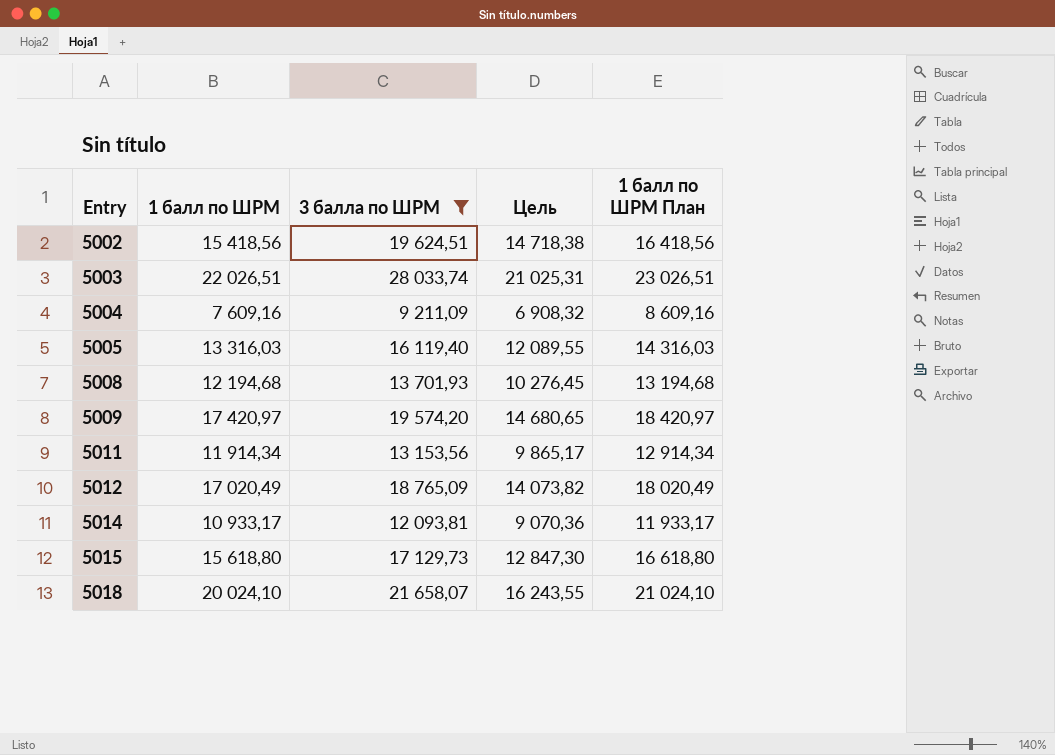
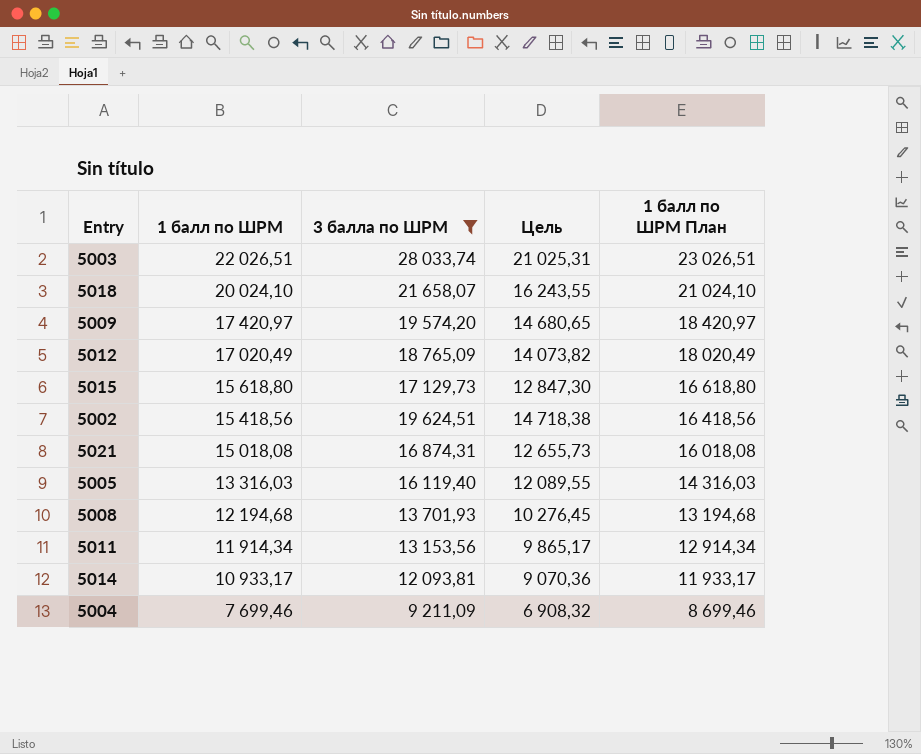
row order: Entry ascending -> 1 балл по ШРМ descending
row 5021: none -> 15 018,08 | 16 874,31 | 12 655,73 | 16 018,08
5004 | 1 балл по ШРМ: 7 609,16 -> 7 699,46
5004 | 1 балл по ШРМ План: 8 609,16 -> 8 699,46

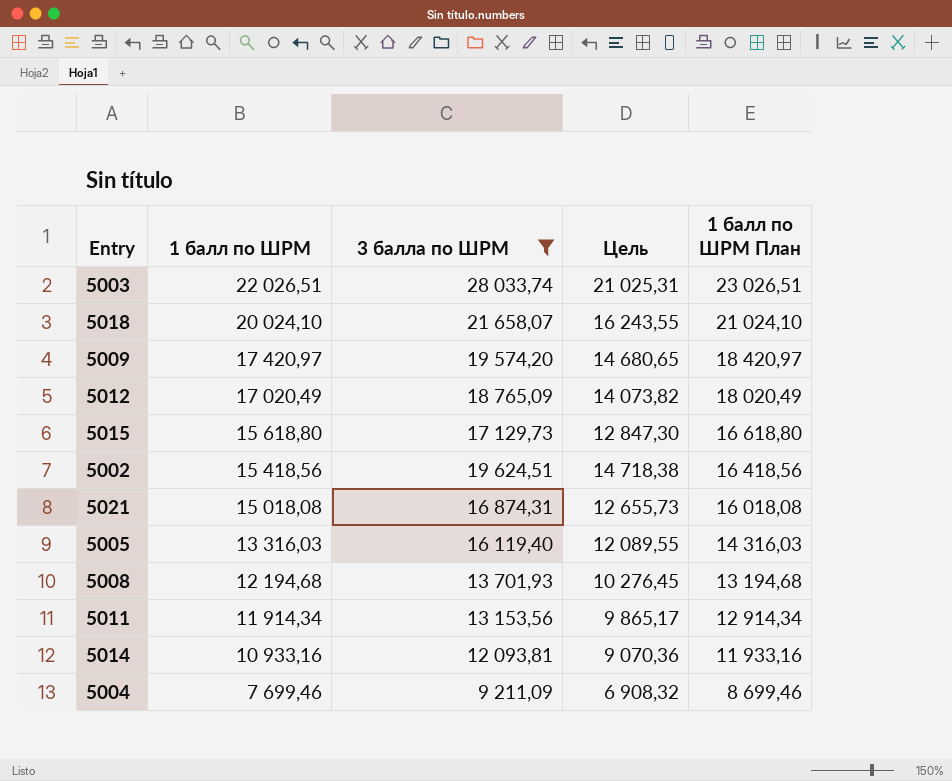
5014 | 1 балл по ШРМ: 10 933,17 -> 10 933,16
5014 | 1 балл по ШРМ План: 11 933,17 -> 11 933,16

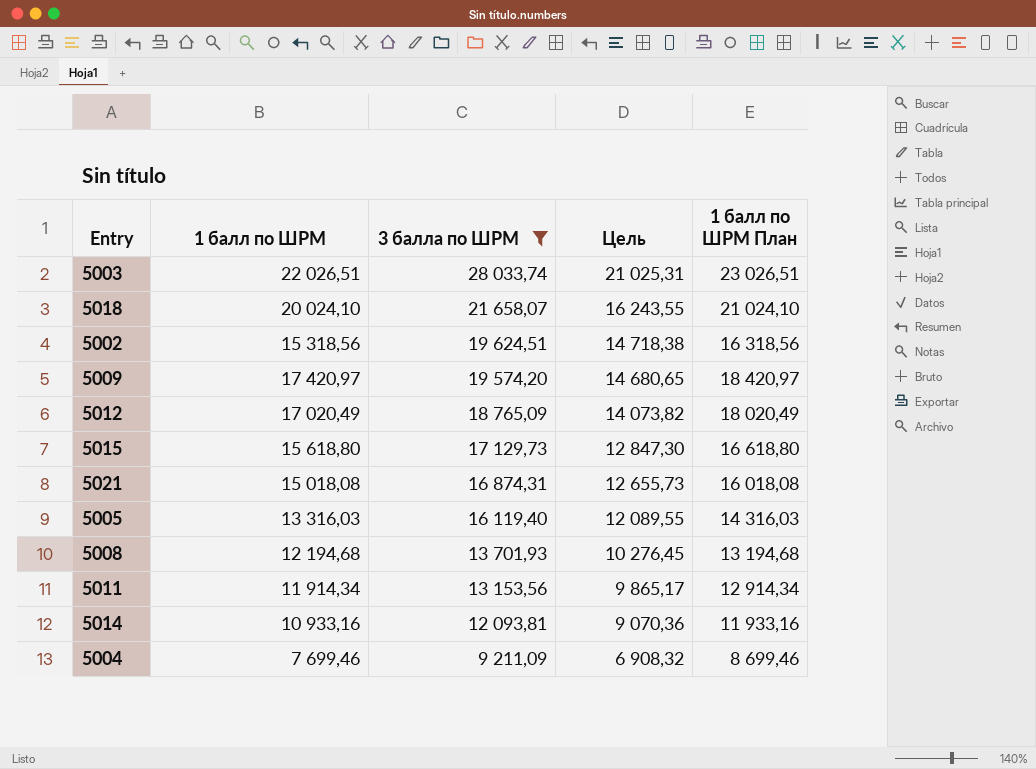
row order: 1 балл по ШРМ descending -> 3 балла по ШРМ descending
5002 | 1 балл по ШРМ: 15 418,56 -> 15 318,56
5002 | 1 балл по ШРМ План: 16 418,56 -> 16 318,56

